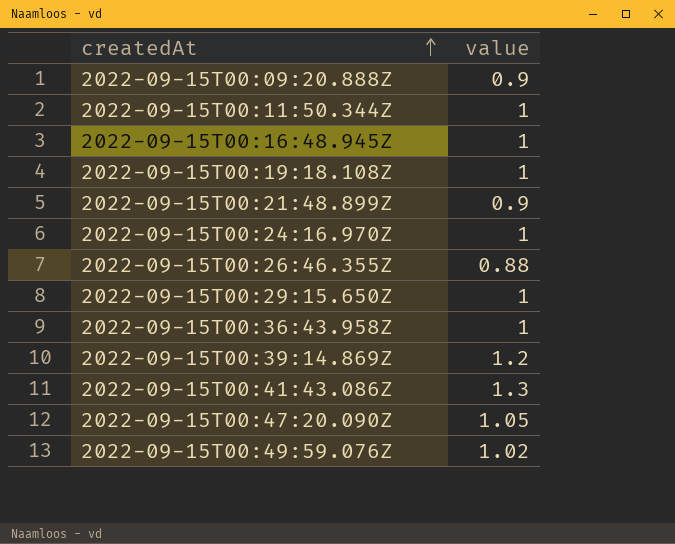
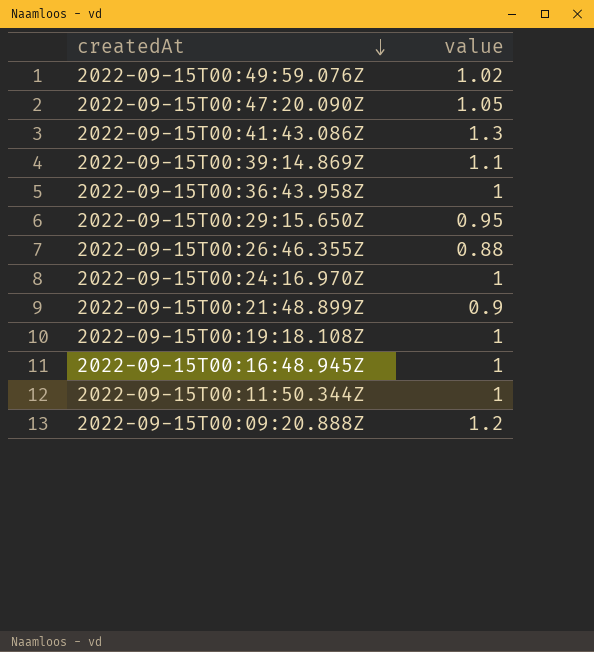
row order: createdAt ascending -> createdAt descending
2022-09-15T00:39:14.869Z | value: 1.2 -> 1.1
2022-09-15T00:29:15.650Z | value: 1 -> 0.95
2022-09-15T00:09:20.888Z | value: 0.9 -> 1.2

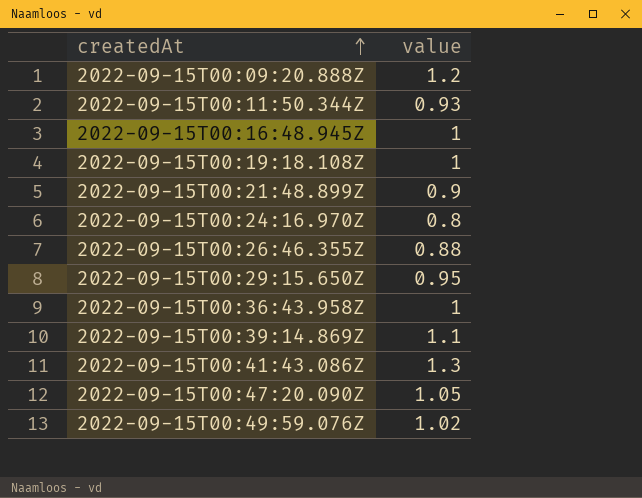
row order: createdAt descending -> createdAt ascending
2022-09-15T00:11:50.344Z | value: 1 -> 0.93
2022-09-15T00:24:16.970Z | value: 1 -> 0.8

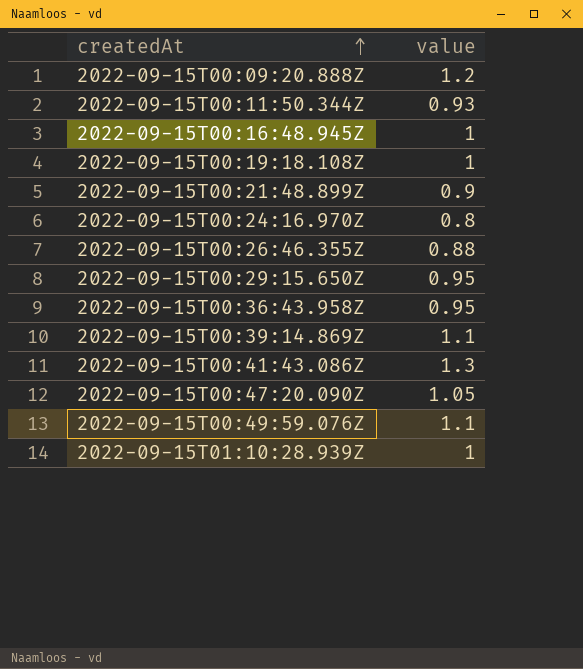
2022-09-15T00:36:43.958Z | value: 1 -> 0.95
2022-09-15T00:49:59.076Z | value: 1.02 -> 1.1
row 2022-09-15T01:10:28.939Z: none -> 1

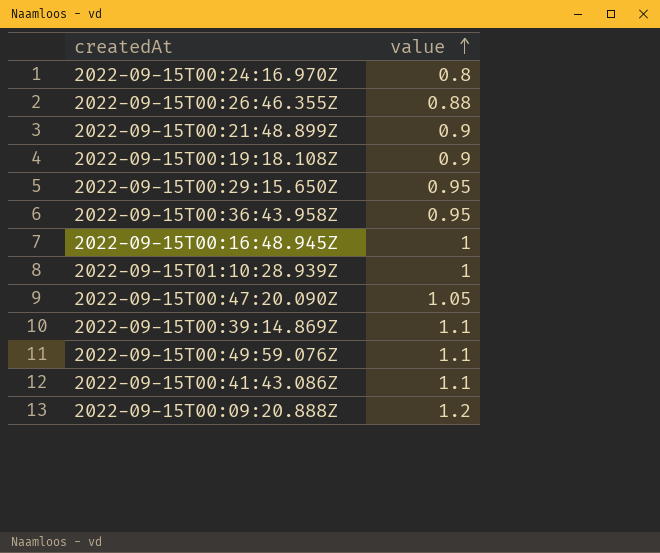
row order: createdAt ascending -> value ascending
row 2022-09-15T00:11:50.344Z: 0.93 -> none
2022-09-15T00:19:18.108Z | value: 1 -> 0.9
2022-09-15T00:41:43.086Z | value: 1.3 -> 1.1

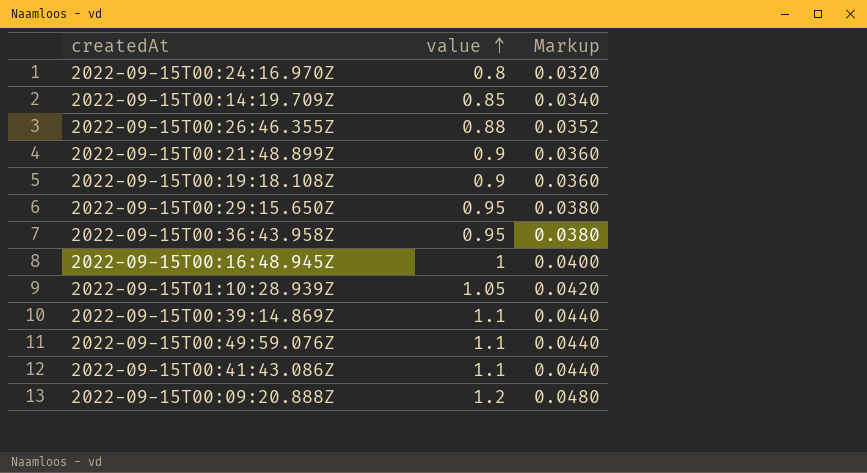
column Markup | formula: none -> [value] * 0.04
row 2022-09-15T00:47:20.090Z: 1.05 -> none
row 2022-09-15T00:14:19.709Z: none -> 0.85 | 0.0340
2022-09-15T01:10:28.939Z | value: 1 -> 1.05

